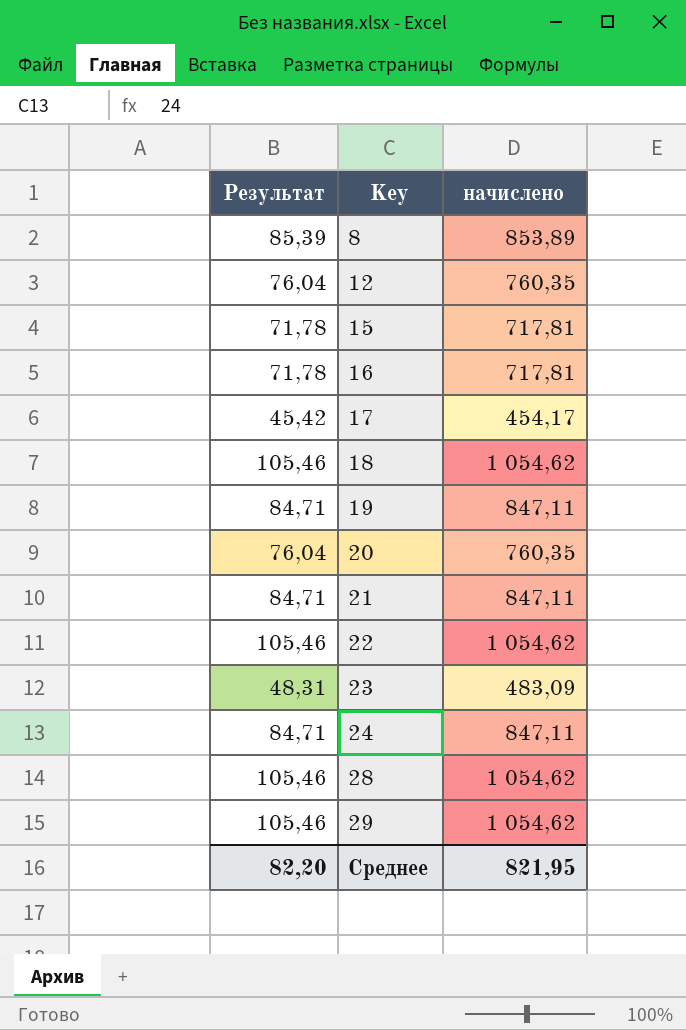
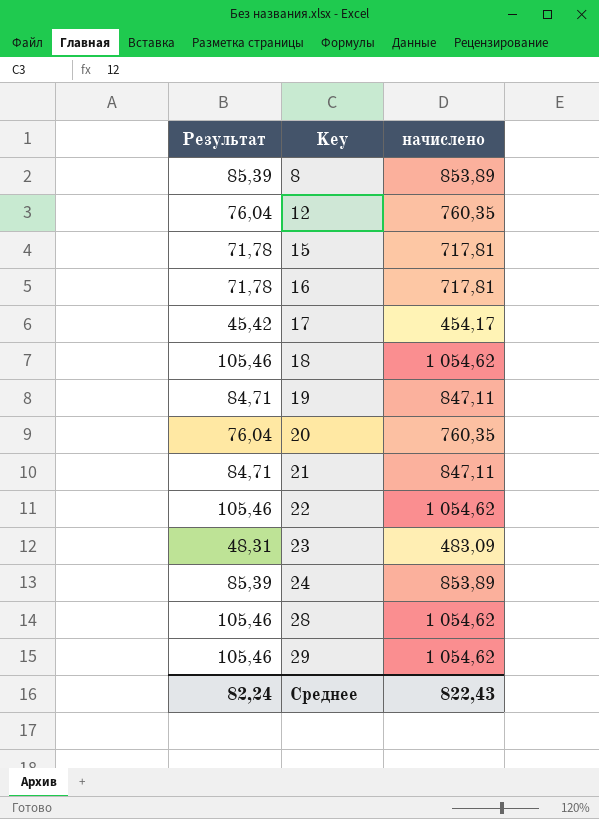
24 | Результат: 84,71 -> 85,39
24 | начислено: 847,11 -> 853,89
Среднее | Результат: 82,20 -> 82,24
Среднее | начислено: 821,95 -> 822,43

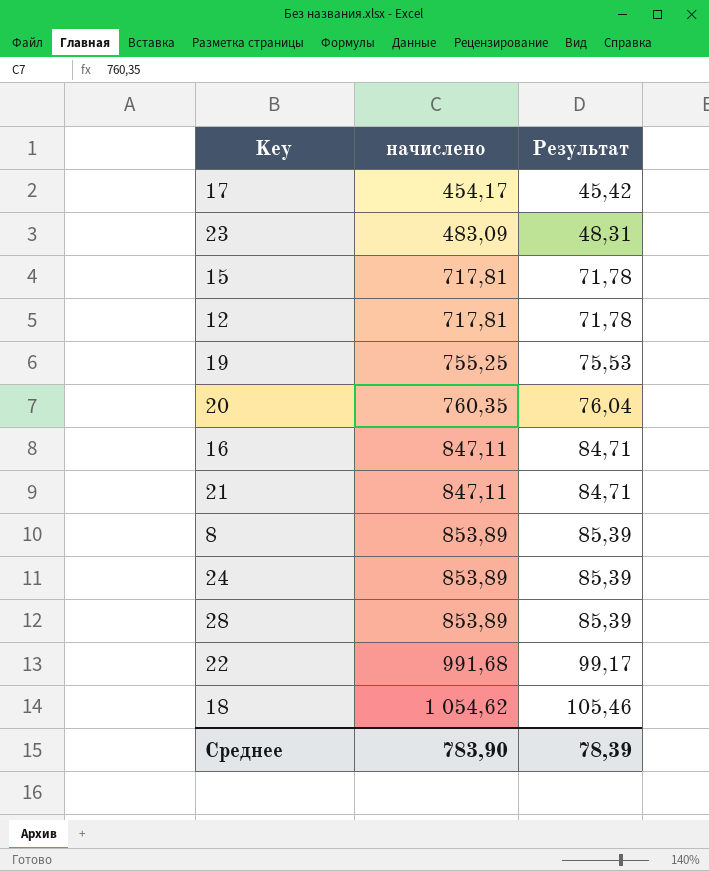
row order: Key ascending -> начислено ascending
column Результат | position: 1 -> 3
row 29: 105,46 | 1 054,62 -> none
12 | начислено: 760,35 -> 717,81
12 | Результат: 76,04 -> 71,78
19 | начислено: 847,11 -> 755,25
19 | Результат: 84,71 -> 75,53
16 | начислено: 717,81 -> 847,11
16 | Результат: 71,78 -> 84,71
28 | начислено: 1 054,62 -> 853,89
28 | Результат: 105,46 -> 85,39
22 | начислено: 1 054,62 -> 991,68
22 | Результат: 105,46 -> 99,17
Среднее | начислено: 822,43 -> 783,90
Среднее | Результат: 82,24 -> 78,39

